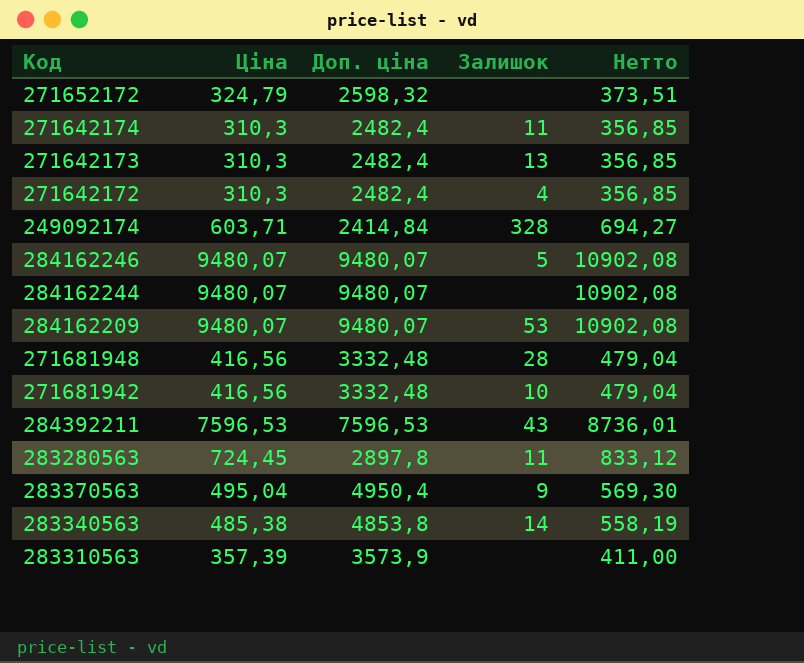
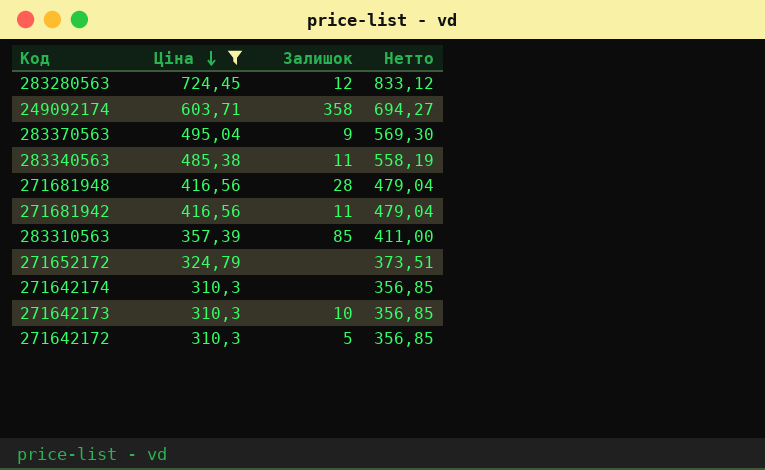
filter: none -> Ціна <= 724,45
row order: none -> Ціна descending
column Доп. ціна | position: 3 -> none
283280563 | Залишок: 11 -> 12
249092174 | Залишок: 328 -> 358
283340563 | Залишок: 14 -> 11
271681942 | Залишок: 10 -> 11
283310563 | Залишок: none -> 85
271642174 | Залишок: 11 -> none
271642173 | Залишок: 13 -> 10
271642172 | Залишок: 4 -> 5

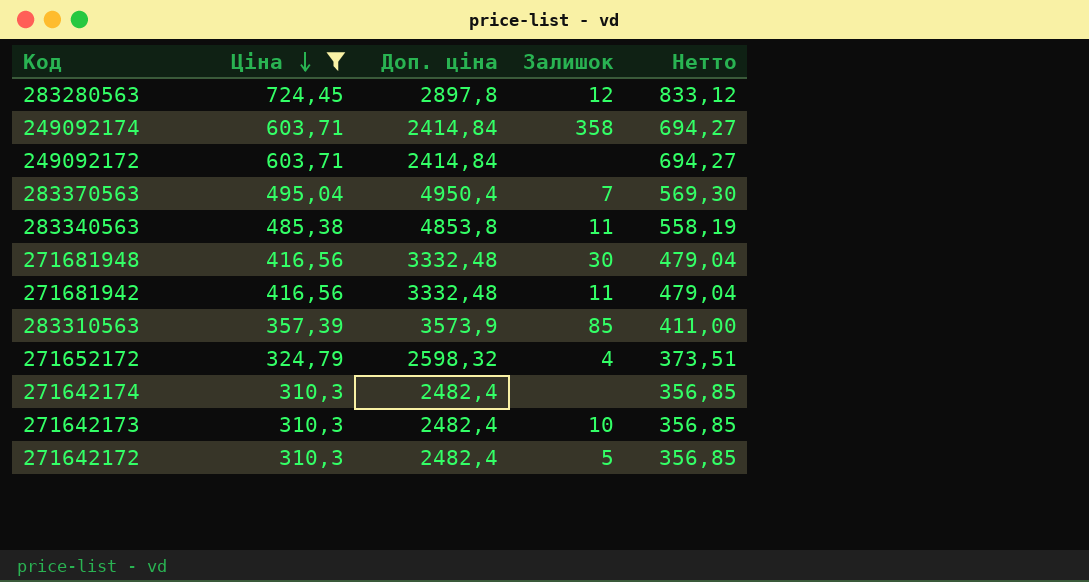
column Доп. ціна | position: none -> 3
row 249092172: none -> 603,71 | 2414,84 | none | 694,27
283370563 | Залишок: 9 -> 7
271681948 | Залишок: 28 -> 30
271652172 | Залишок: none -> 4

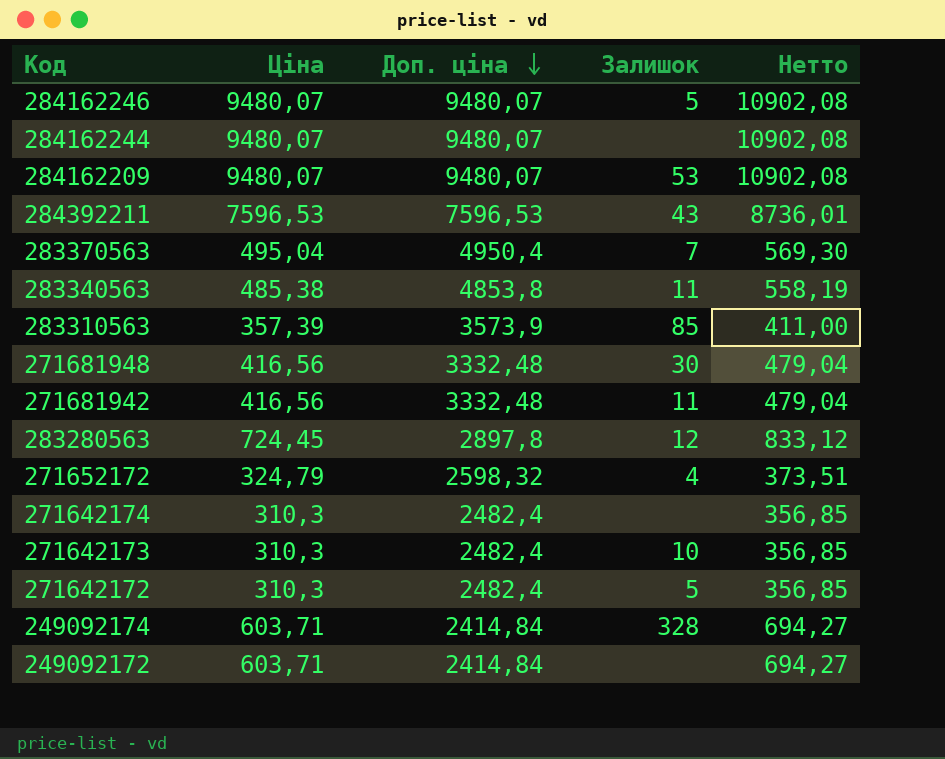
filter: Ціна <= 724,45 -> none
row order: Ціна descending -> Доп. ціна descending
249092174 | Залишок: 358 -> 328

